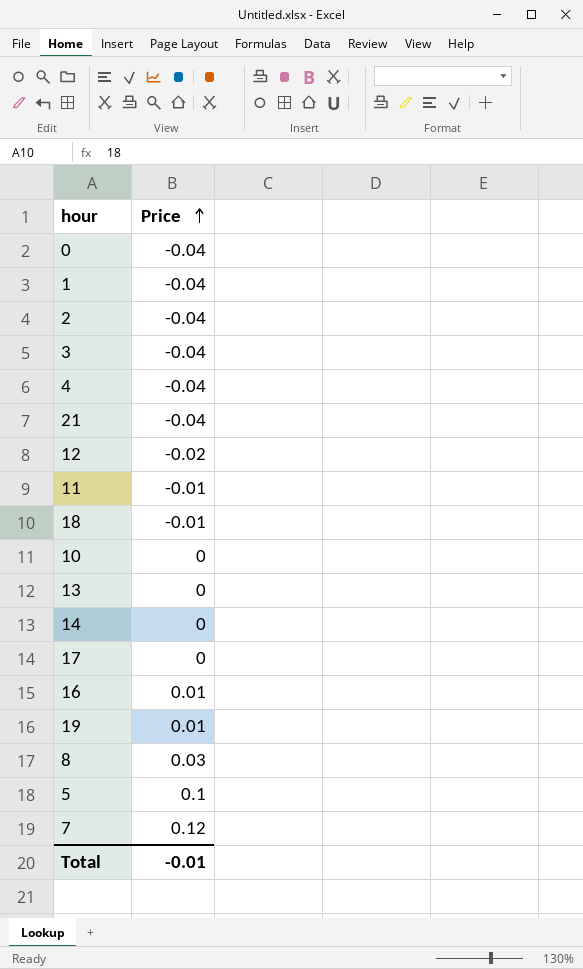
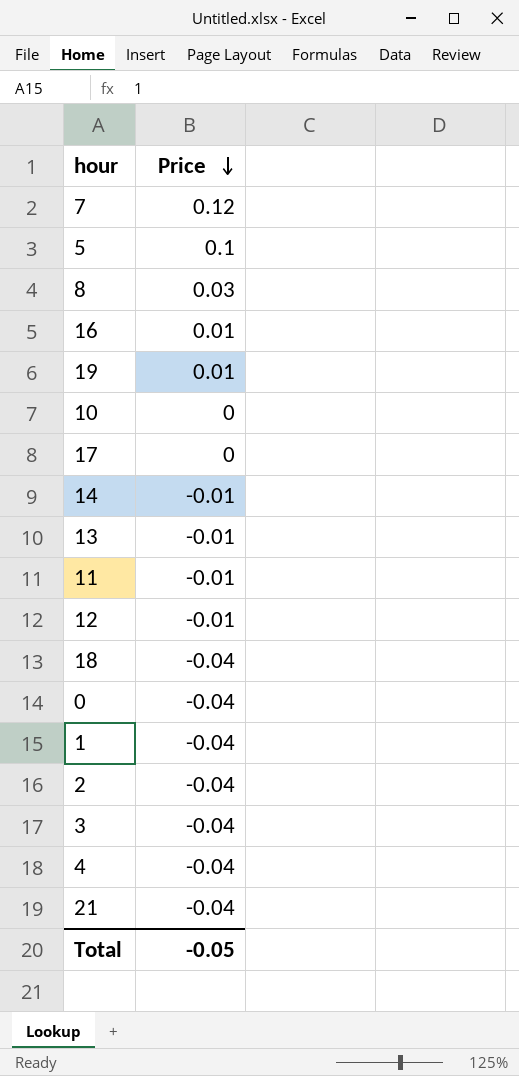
row order: Price ascending -> Price descending
14 | Price: 0 -> -0.01
13 | Price: 0 -> -0.01
12 | Price: -0.02 -> -0.01
18 | Price: -0.01 -> -0.04
Total | Price: -0.01 -> -0.05

